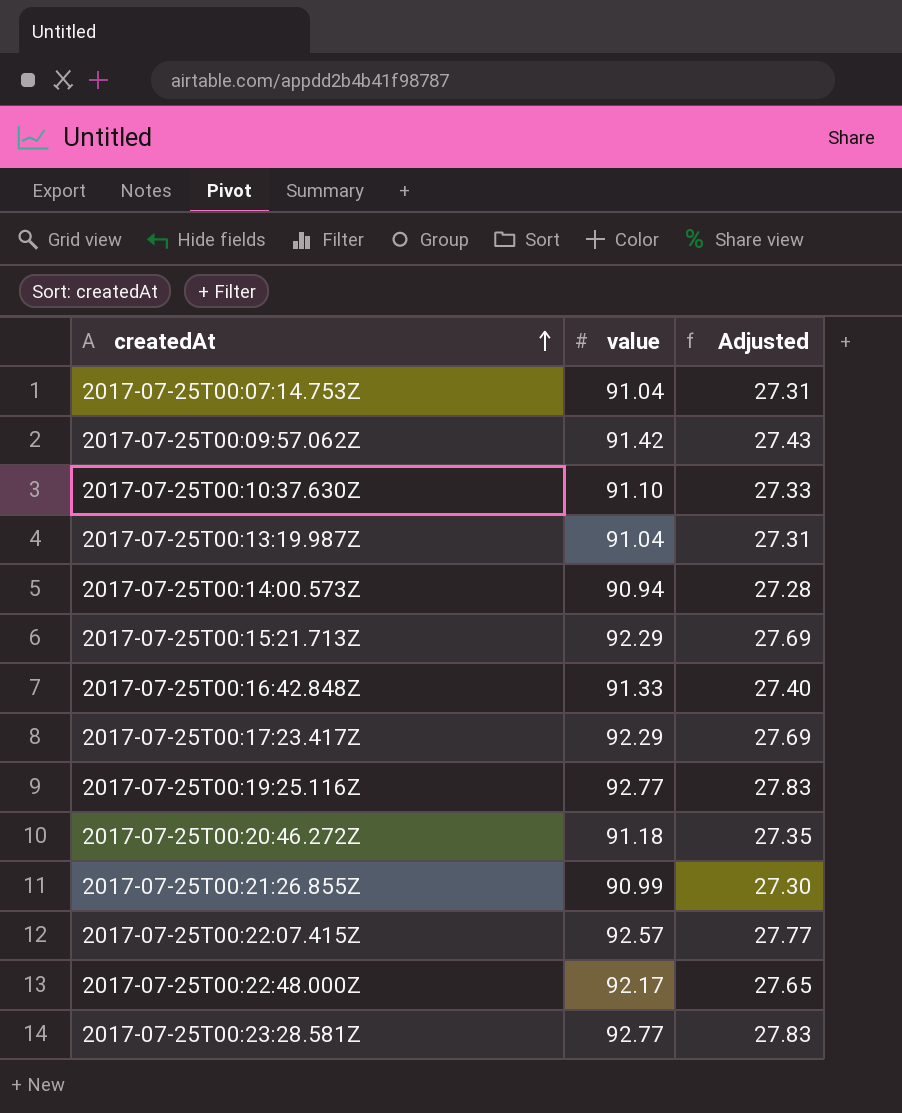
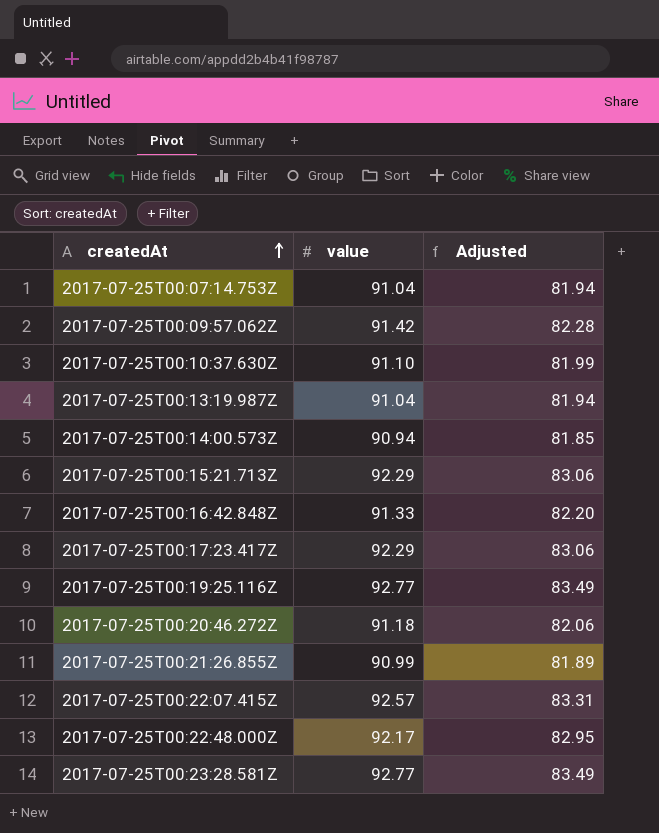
column Adjusted | formula: [value] * 0.3 -> [value] * 0.9

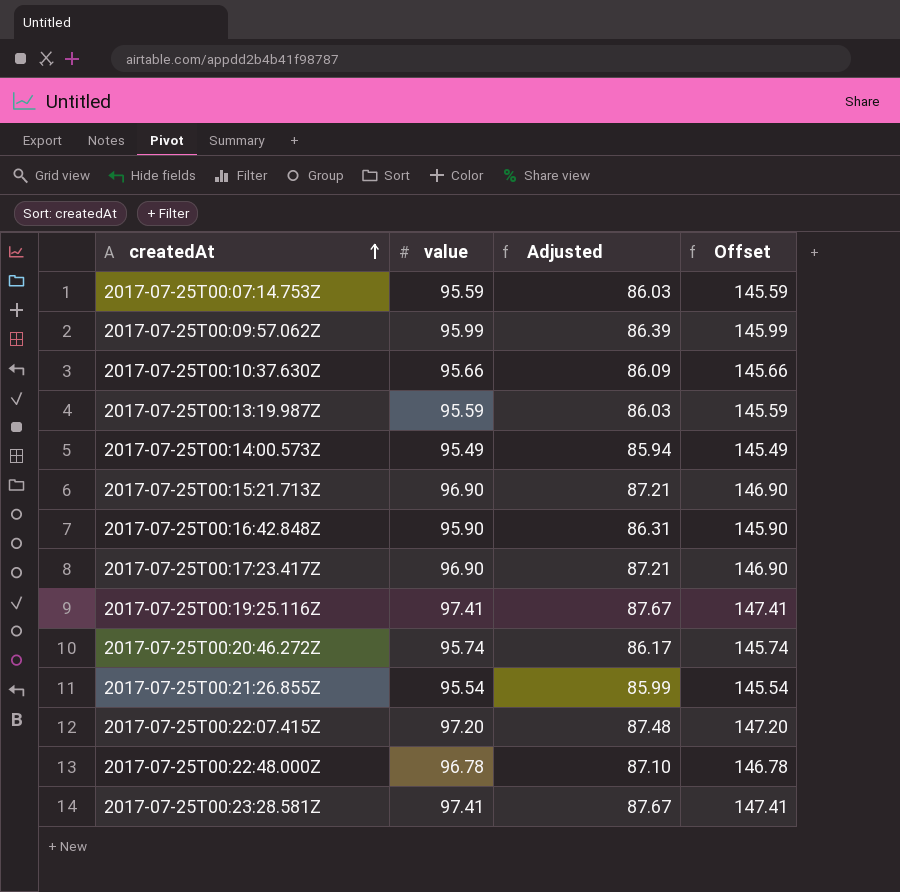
column Offset | formula: none -> [value] + 50
2017-07-25T00:07:14.753Z | value: 91.04 -> 95.59
2017-07-25T00:07:14.753Z | Adjusted: 81.94 -> 86.03
2017-07-25T00:09:57.062Z | value: 91.42 -> 95.99
2017-07-25T00:09:57.062Z | Adjusted: 82.28 -> 86.39
2017-07-25T00:10:37.630Z | value: 91.10 -> 95.66
2017-07-25T00:10:37.630Z | Adjusted: 81.99 -> 86.09
2017-07-25T00:13:19.987Z | value: 91.04 -> 95.59
2017-07-25T00:13:19.987Z | Adjusted: 81.94 -> 86.03
2017-07-25T00:14:00.573Z | value: 90.94 -> 95.49
2017-07-25T00:14:00.573Z | Adjusted: 81.85 -> 85.94
2017-07-25T00:15:21.713Z | value: 92.29 -> 96.90
2017-07-25T00:15:21.713Z | Adjusted: 83.06 -> 87.21
2017-07-25T00:16:42.848Z | value: 91.33 -> 95.90
2017-07-25T00:16:42.848Z | Adjusted: 82.20 -> 86.31
2017-07-25T00:17:23.417Z | value: 92.29 -> 96.90
2017-07-25T00:17:23.417Z | Adjusted: 83.06 -> 87.21
2017-07-25T00:19:25.116Z | value: 92.77 -> 97.41
2017-07-25T00:19:25.116Z | Adjusted: 83.49 -> 87.67
2017-07-25T00:20:46.272Z | value: 91.18 -> 95.74
2017-07-25T00:20:46.272Z | Adjusted: 82.06 -> 86.17
2017-07-25T00:21:26.855Z | value: 90.99 -> 95.54
2017-07-25T00:21:26.855Z | Adjusted: 81.89 -> 85.99
2017-07-25T00:22:07.415Z | value: 92.57 -> 97.20
2017-07-25T00:22:07.415Z | Adjusted: 83.31 -> 87.48
2017-07-25T00:22:48.000Z | value: 92.17 -> 96.78
2017-07-25T00:22:48.000Z | Adjusted: 82.95 -> 87.10
2017-07-25T00:23:28.581Z | value: 92.77 -> 97.41
2017-07-25T00:23:28.581Z | Adjusted: 83.49 -> 87.67

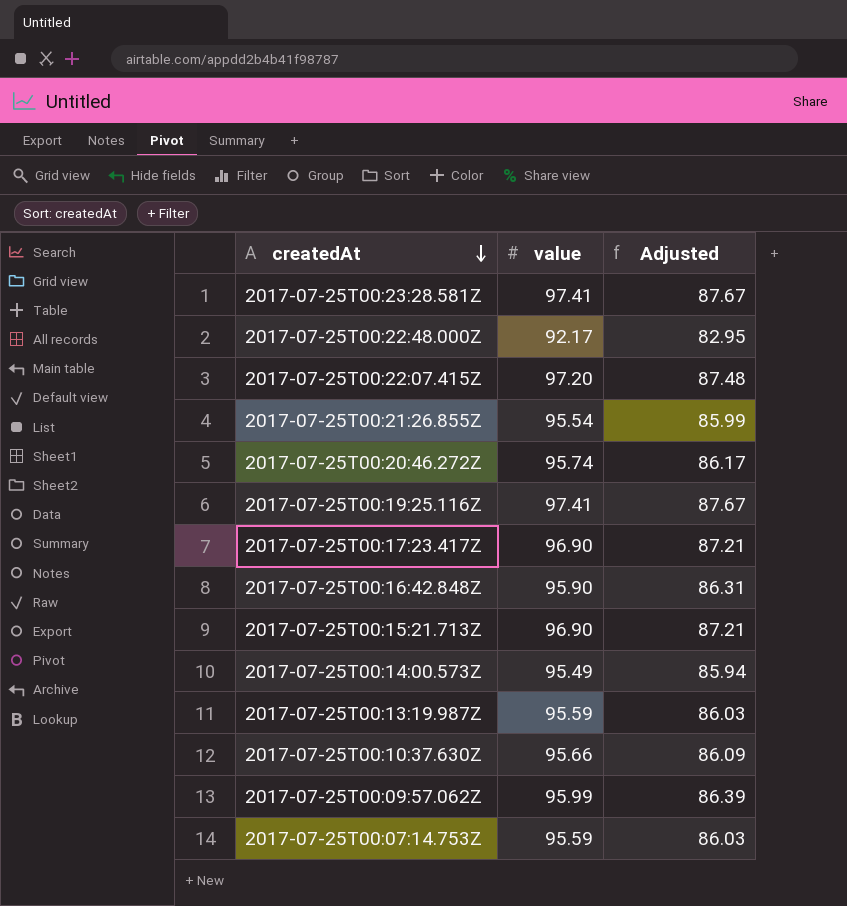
row order: createdAt ascending -> createdAt descending
column Offset | formula: [value] + 50 -> none
2017-07-25T00:22:48.000Z | value: 96.78 -> 92.17
2017-07-25T00:22:48.000Z | Adjusted: 87.10 -> 82.95

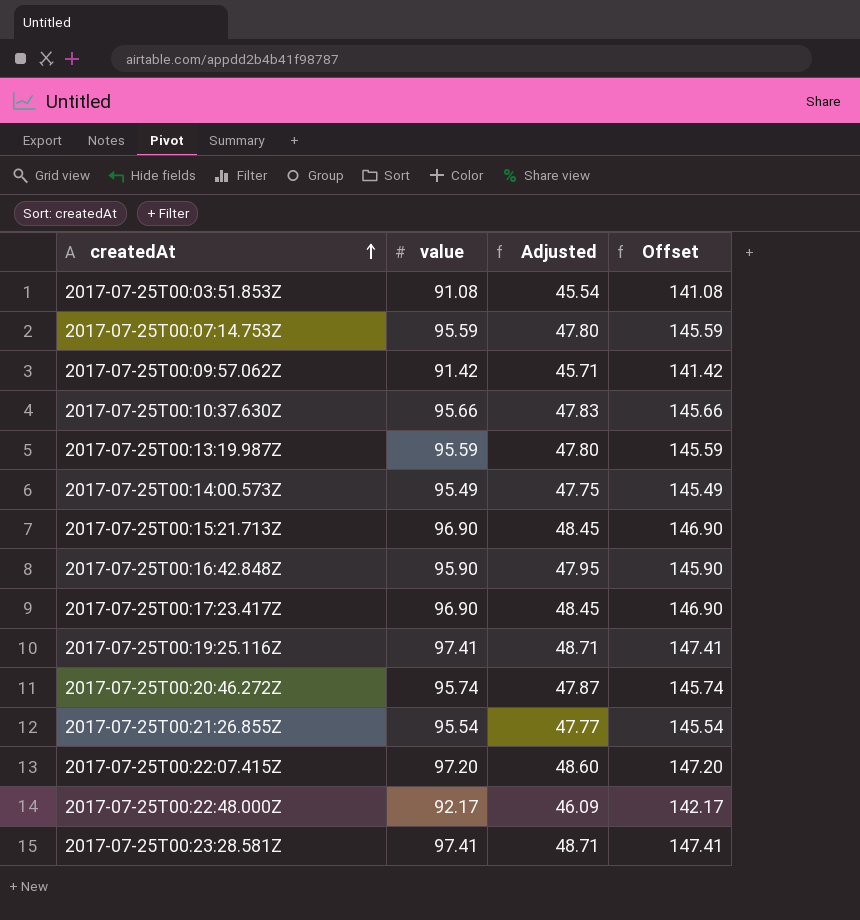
row order: createdAt descending -> createdAt ascending
column Adjusted | formula: [value] * 0.9 -> [value] * 0.5
column Offset | formula: none -> [value] + 50
row 2017-07-25T00:03:51.853Z: none -> 91.08 | 45.54 | 141.08
2017-07-25T00:09:57.062Z | value: 95.99 -> 91.42

